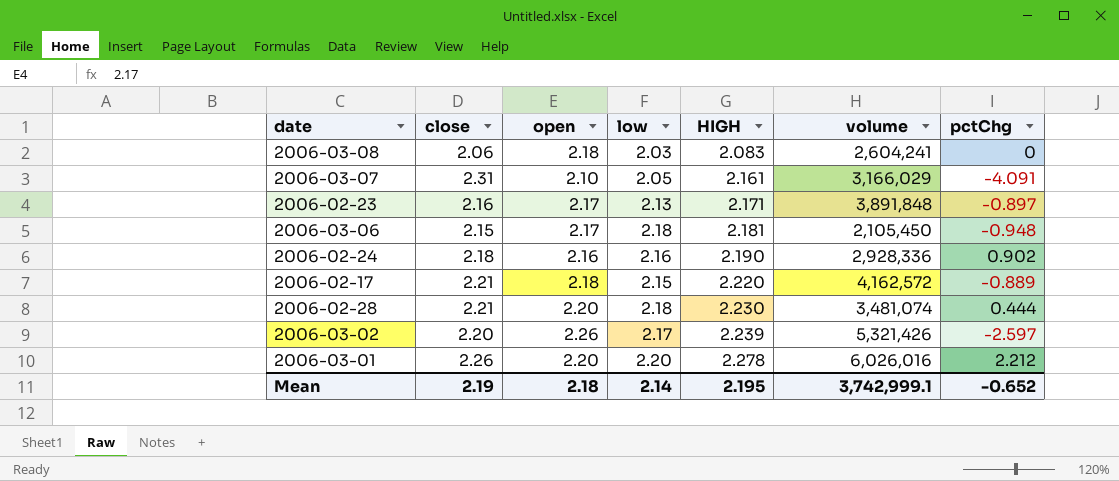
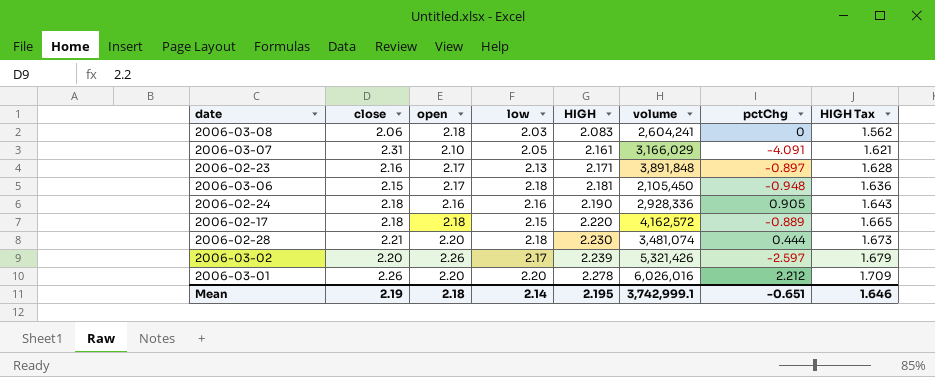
column HIGH Tax | formula: none -> [HIGH] * 0.75
2006-02-24 | pctChg: 0.902 -> 0.905
2006-02-17 | close: 2.21 -> 2.18
Mean | pctChg: -0.652 -> -0.651

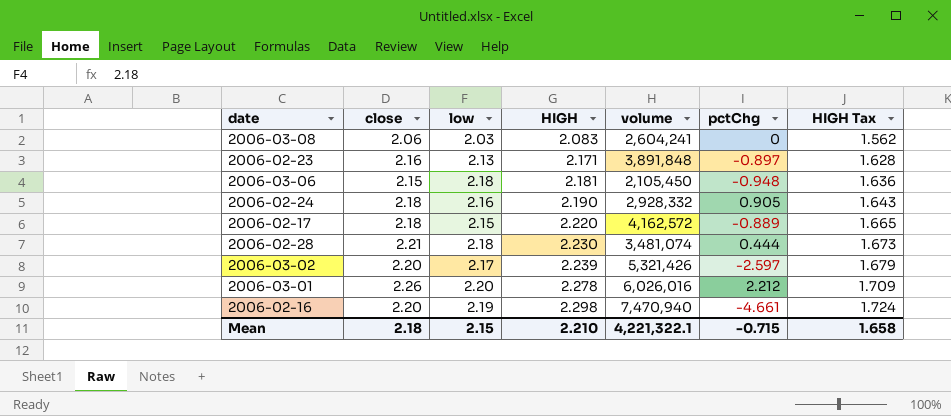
column open | position: 3 -> none
row 2006-03-07: 2.31 | 2.10 | 2.05 | 2.161 | 3,166,029 | -4.091 | 1.621 -> none
2006-02-24 | volume: 2,928,336 -> 2,928,332
row 2006-02-16: none -> 2.20 | 2.19 | 2.298 | 7,470,940 | -4.661 | 1.724
Mean | close: 2.19 -> 2.18
Mean | low: 2.14 -> 2.15
Mean | HIGH: 2.195 -> 2.210
Mean | volume: 3,742,999.1 -> 4,221,322.1
Mean | pctChg: -0.651 -> -0.715
Mean | HIGH Tax: 1.646 -> 1.658

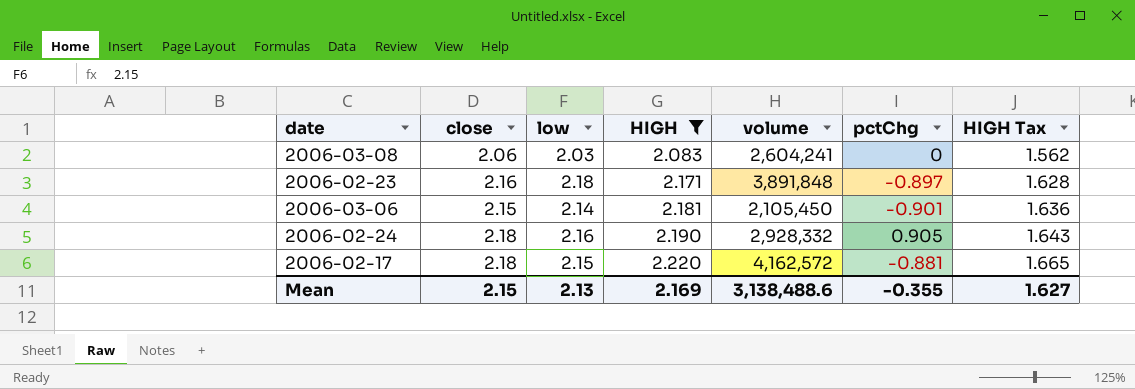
filter: none -> HIGH <= 2.220
2006-02-23 | low: 2.13 -> 2.18
2006-03-06 | low: 2.18 -> 2.14
2006-03-06 | pctChg: -0.948 -> -0.901
2006-02-17 | pctChg: -0.889 -> -0.881
Mean | close: 2.18 -> 2.15
Mean | low: 2.15 -> 2.13
Mean | HIGH: 2.210 -> 2.169
Mean | volume: 4,221,322.1 -> 3,138,488.6
Mean | pctChg: -0.715 -> -0.355
Mean | HIGH Tax: 1.658 -> 1.627

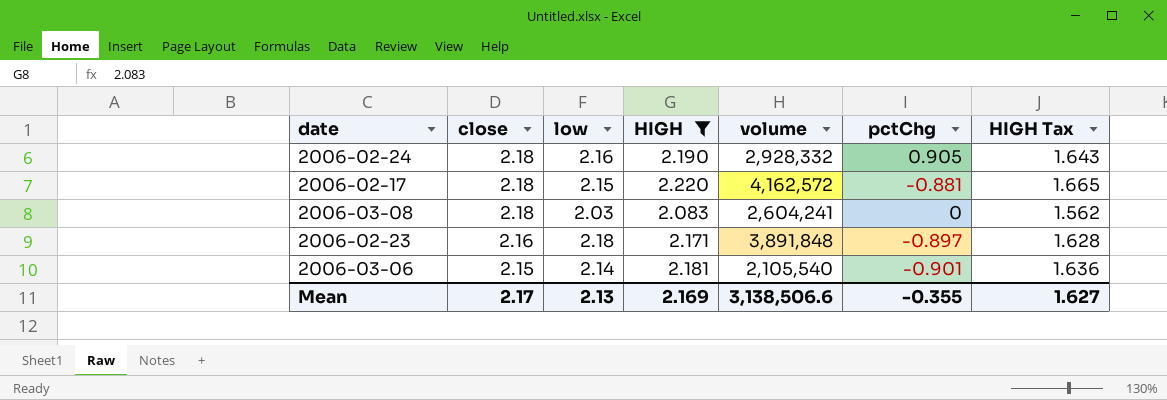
row order: HIGH ascending -> close descending
2006-03-08 | close: 2.06 -> 2.18
2006-03-06 | volume: 2,105,450 -> 2,105,540
Mean | close: 2.15 -> 2.17
Mean | volume: 3,138,488.6 -> 3,138,506.6

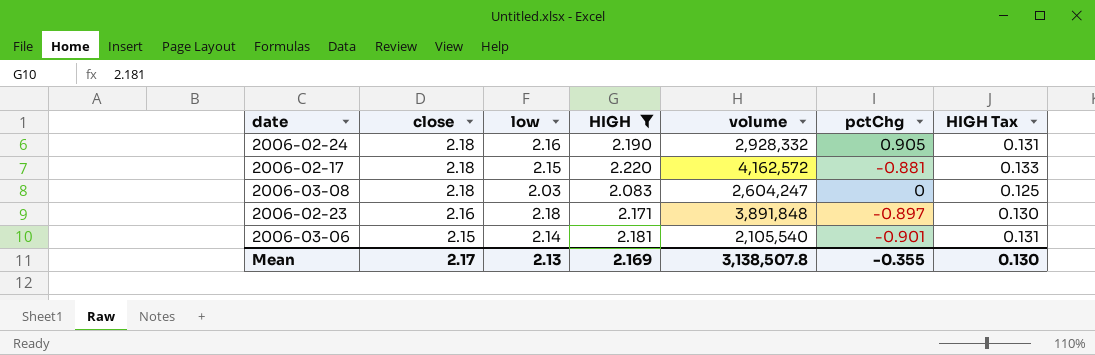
column HIGH Tax | formula: [HIGH] * 0.75 -> [HIGH] * 0.06
2006-03-08 | volume: 2,604,241 -> 2,604,247
Mean | volume: 3,138,506.6 -> 3,138,507.8
Mean | HIGH Tax: 1.627 -> 0.130

